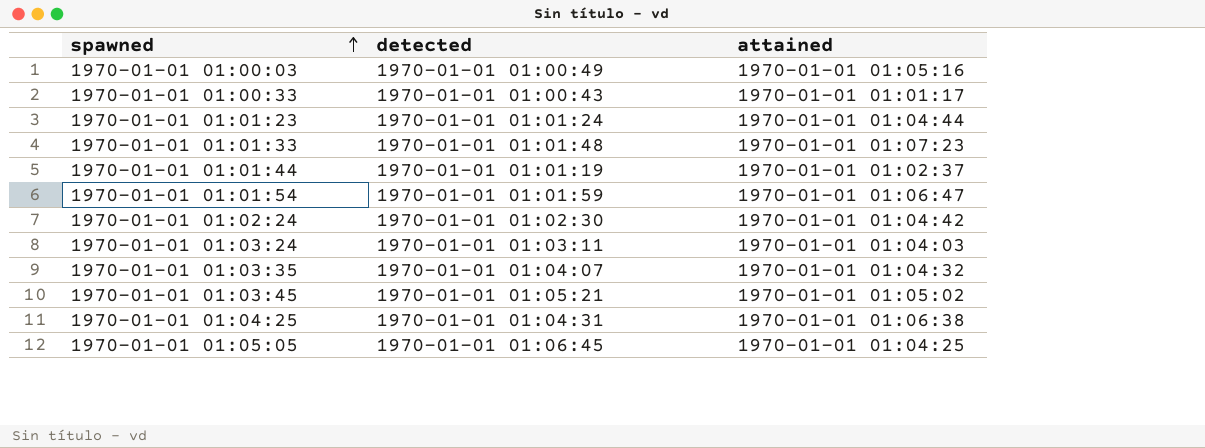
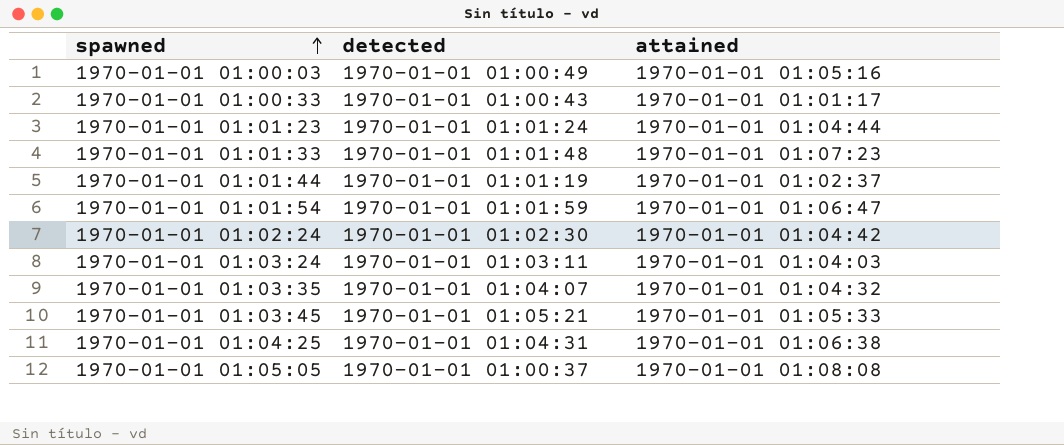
1970-01-01 01:03:45 | attained: 1970-01-01 01:05:02 -> 1970-01-01 01:05:33
1970-01-01 01:05:05 | detected: 1970-01-01 01:06:45 -> 1970-01-01 01:00:37
1970-01-01 01:05:05 | attained: 1970-01-01 01:04:25 -> 1970-01-01 01:08:08

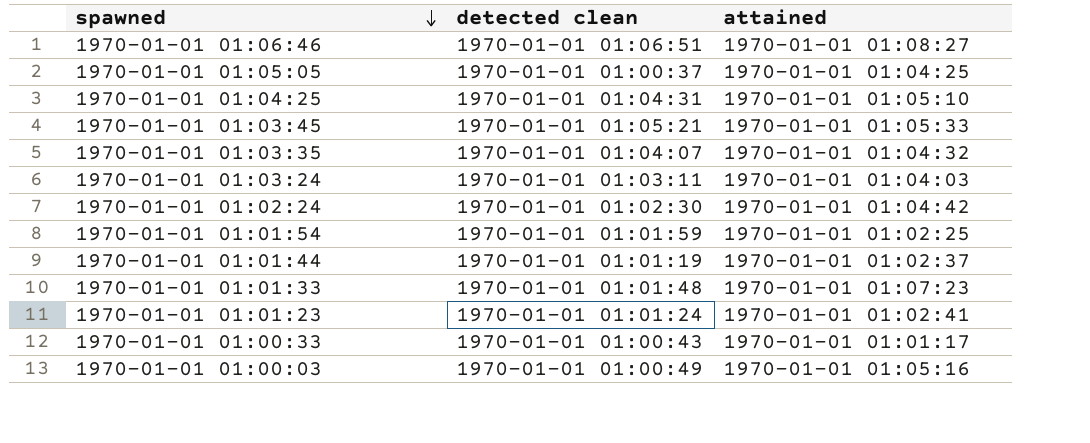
row order: spawned ascending -> spawned descending
column name: detected -> detected clean
row 1970-01-01 01:06:46: none -> 1970-01-01 01:06:51 | 1970-01-01 01:08:27
1970-01-01 01:05:05 | attained: 1970-01-01 01:08:08 -> 1970-01-01 01:04:25
1970-01-01 01:04:25 | attained: 1970-01-01 01:06:38 -> 1970-01-01 01:05:10
1970-01-01 01:01:54 | attained: 1970-01-01 01:06:47 -> 1970-01-01 01:02:25
1970-01-01 01:01:23 | attained: 1970-01-01 01:04:44 -> 1970-01-01 01:02:41

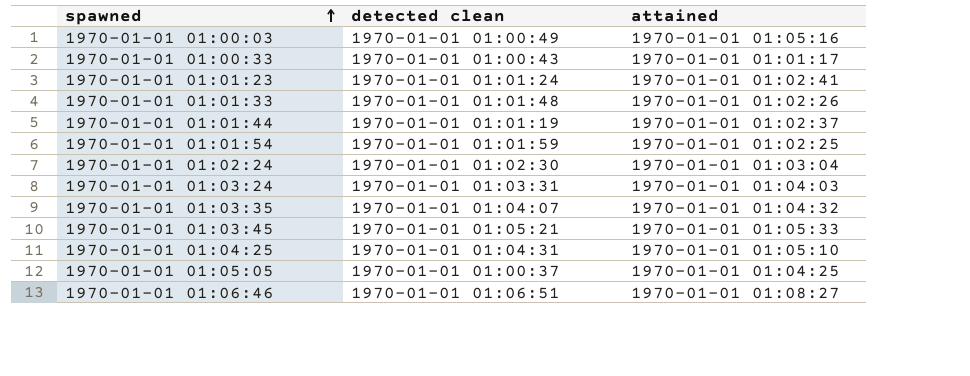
row order: spawned descending -> spawned ascending
1970-01-01 01:01:33 | attained: 1970-01-01 01:07:23 -> 1970-01-01 01:02:26
1970-01-01 01:02:24 | attained: 1970-01-01 01:04:42 -> 1970-01-01 01:03:04
1970-01-01 01:03:24 | detected clean: 1970-01-01 01:03:11 -> 1970-01-01 01:03:31

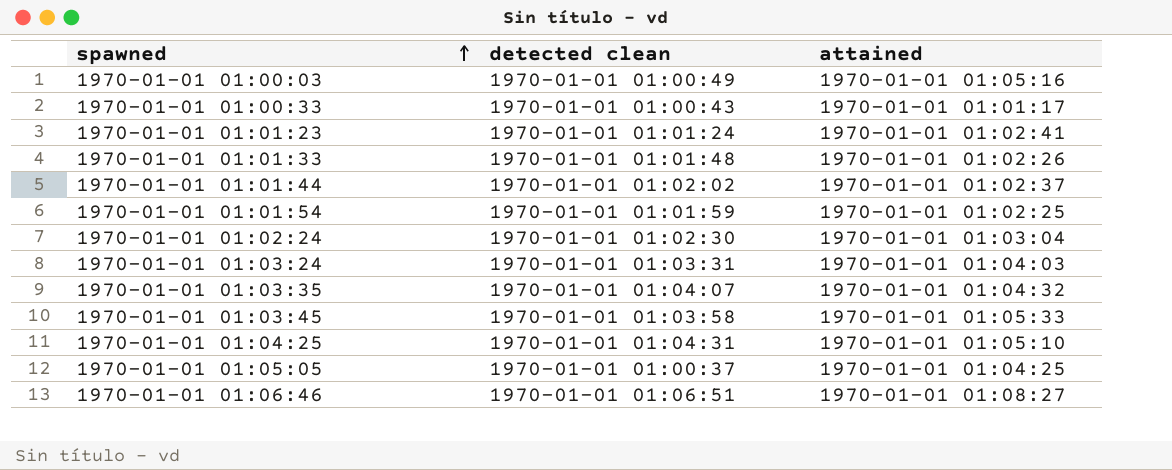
1970-01-01 01:01:44 | detected clean: 1970-01-01 01:01:19 -> 1970-01-01 01:02:02
1970-01-01 01:03:45 | detected clean: 1970-01-01 01:05:21 -> 1970-01-01 01:03:58

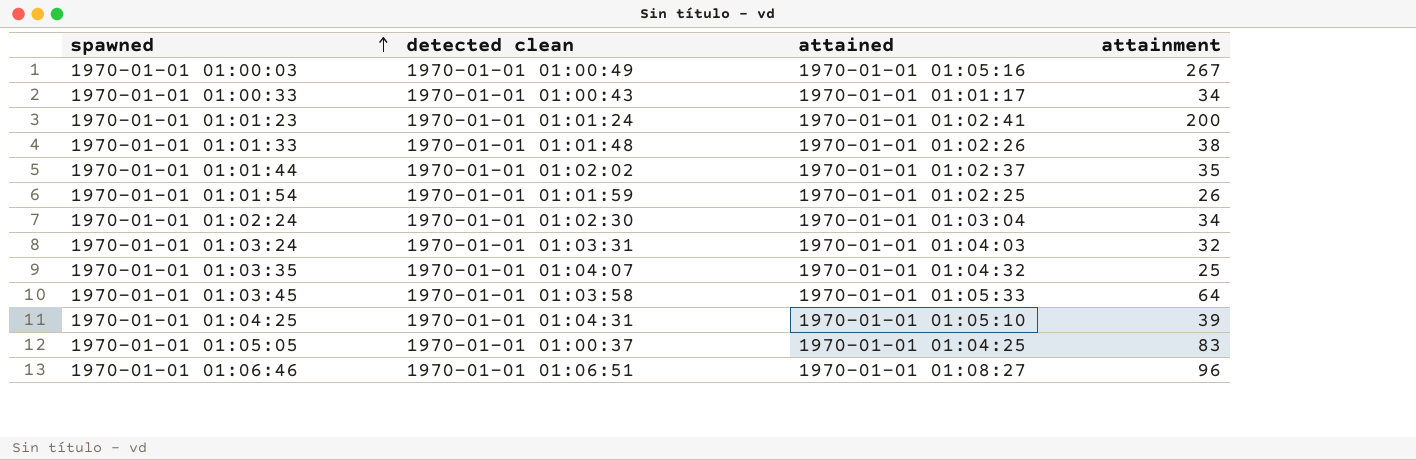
column attainment | position: none -> 4

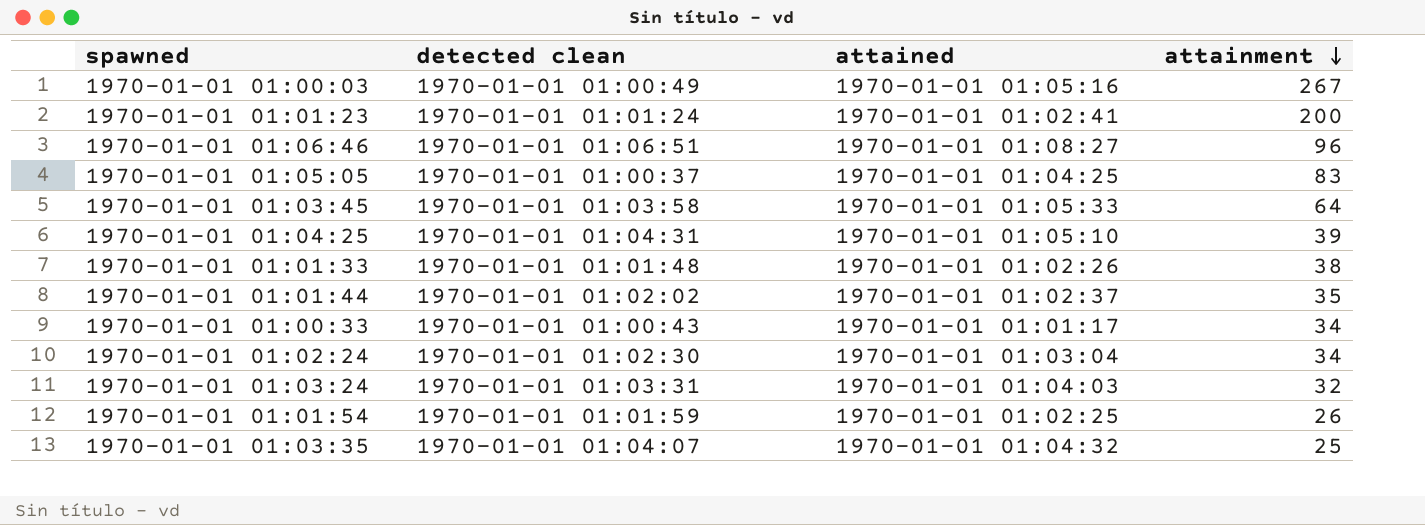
row order: spawned ascending -> attainment descending

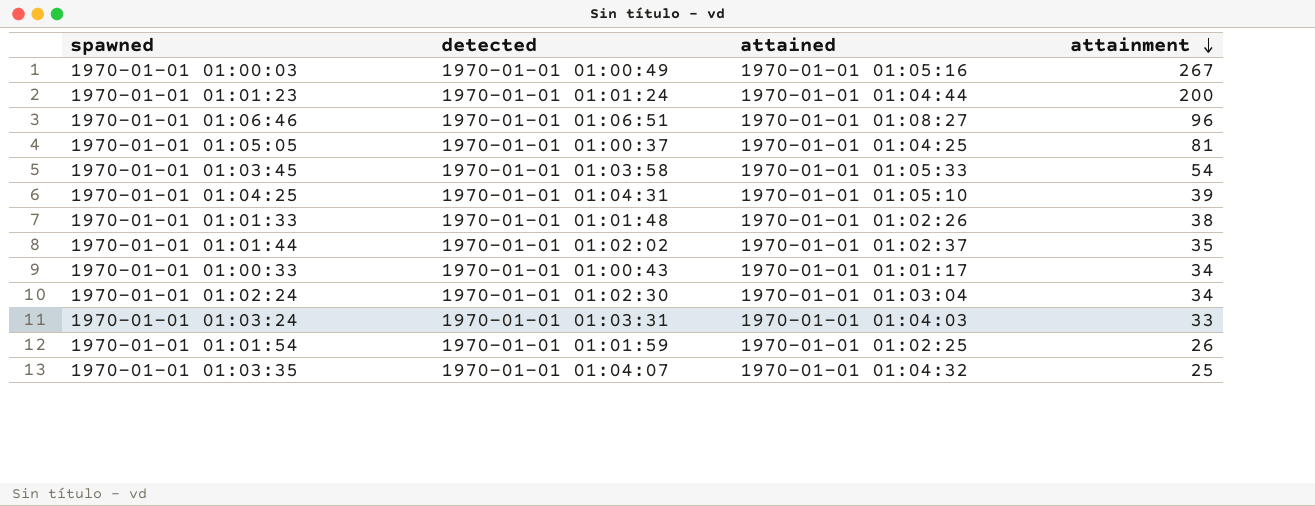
column name: detected clean -> detected
1970-01-01 01:01:23 | attained: 1970-01-01 01:02:41 -> 1970-01-01 01:04:44
1970-01-01 01:05:05 | attainment: 83 -> 81
1970-01-01 01:03:45 | attainment: 64 -> 54
1970-01-01 01:03:24 | attainment: 32 -> 33

